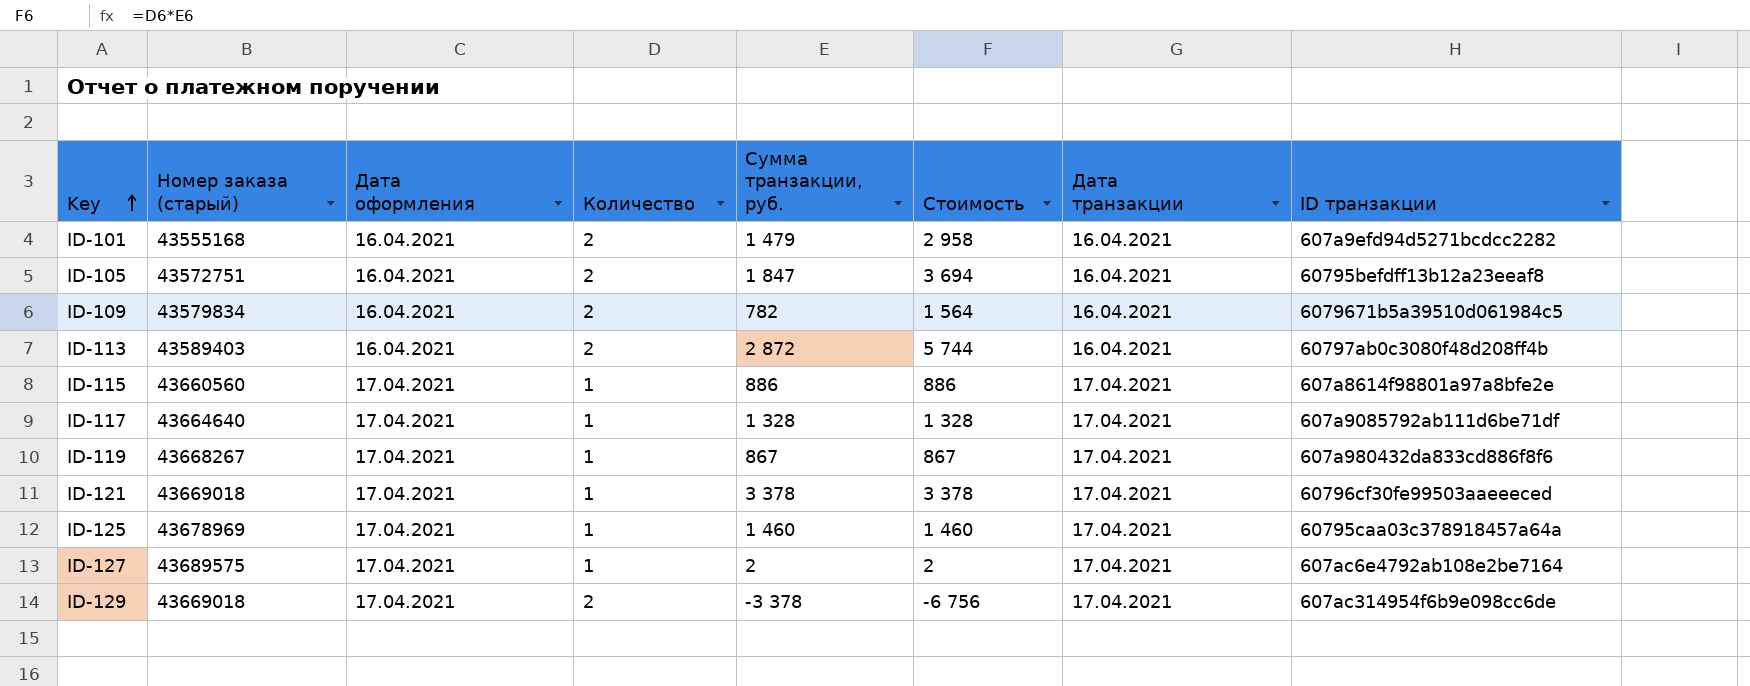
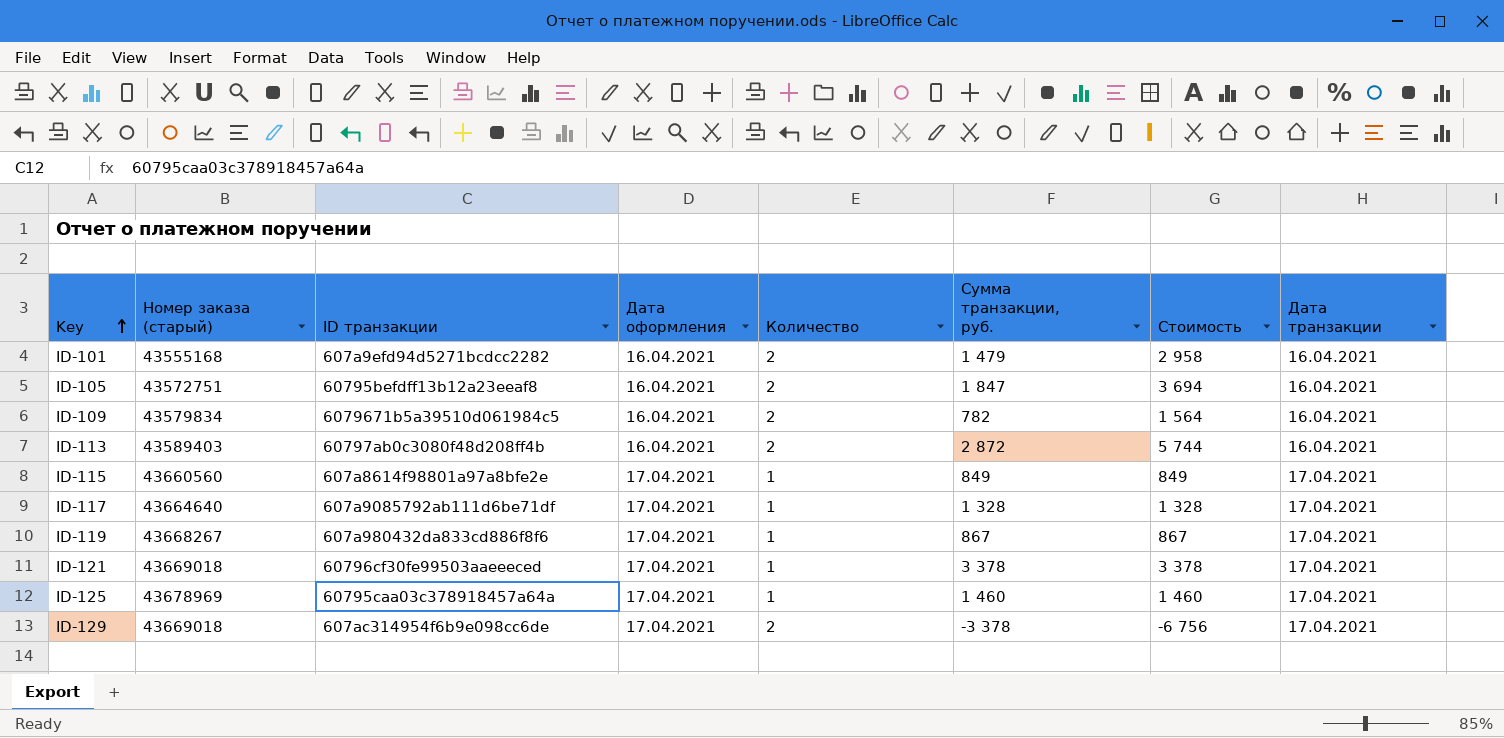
column ID транзакции | position: 8 -> 3
row ID-127: 43689575 | 17.04.2021 | 1 | 2 | 2 | 17.04.2021 | 607ac6e4792ab108e2be7164 -> none
ID-115 | Сумма транзакции, руб.: 886 -> 849
ID-115 | Стоимость: 886 -> 849

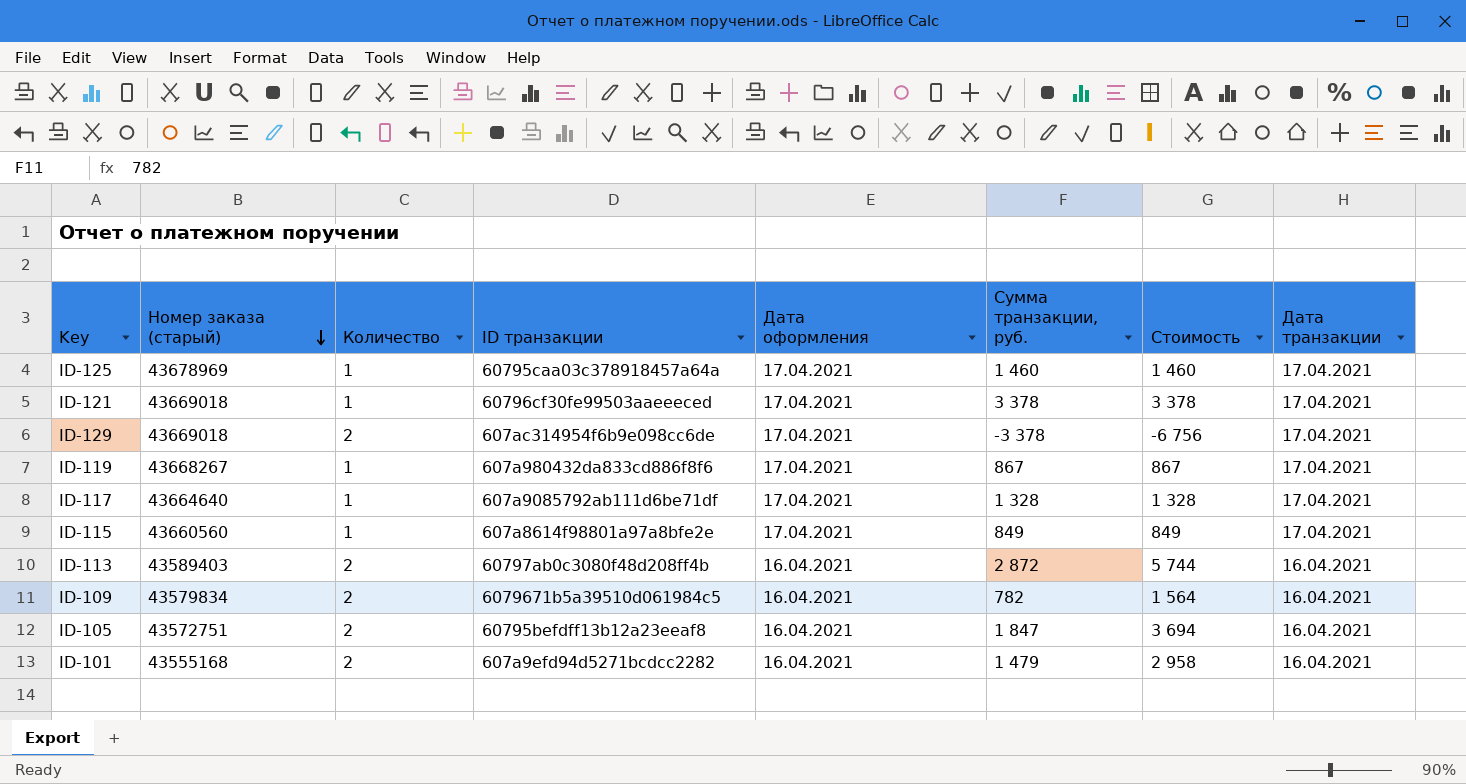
row order: Key ascending -> Номер заказа (старый) descending
column Количество | position: 5 -> 3

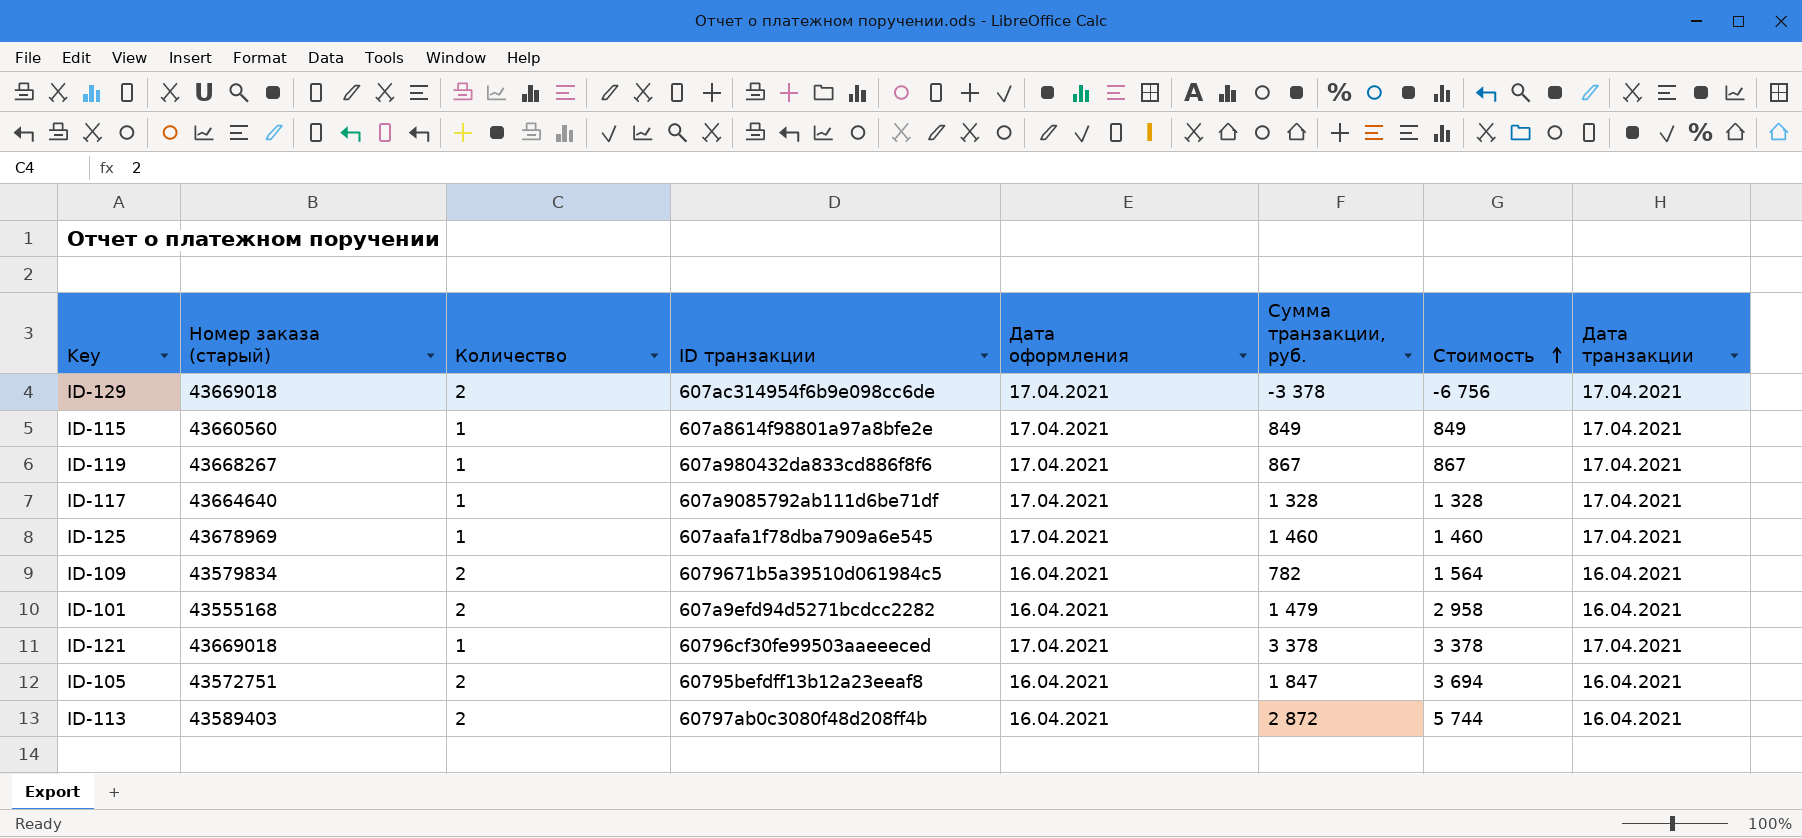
row order: Номер заказа (старый) descending -> Стоимость ascending
ID-125 | ID транзакции: 60795caa03c378918457a64a -> 607aafa1f78dba7909a6e545

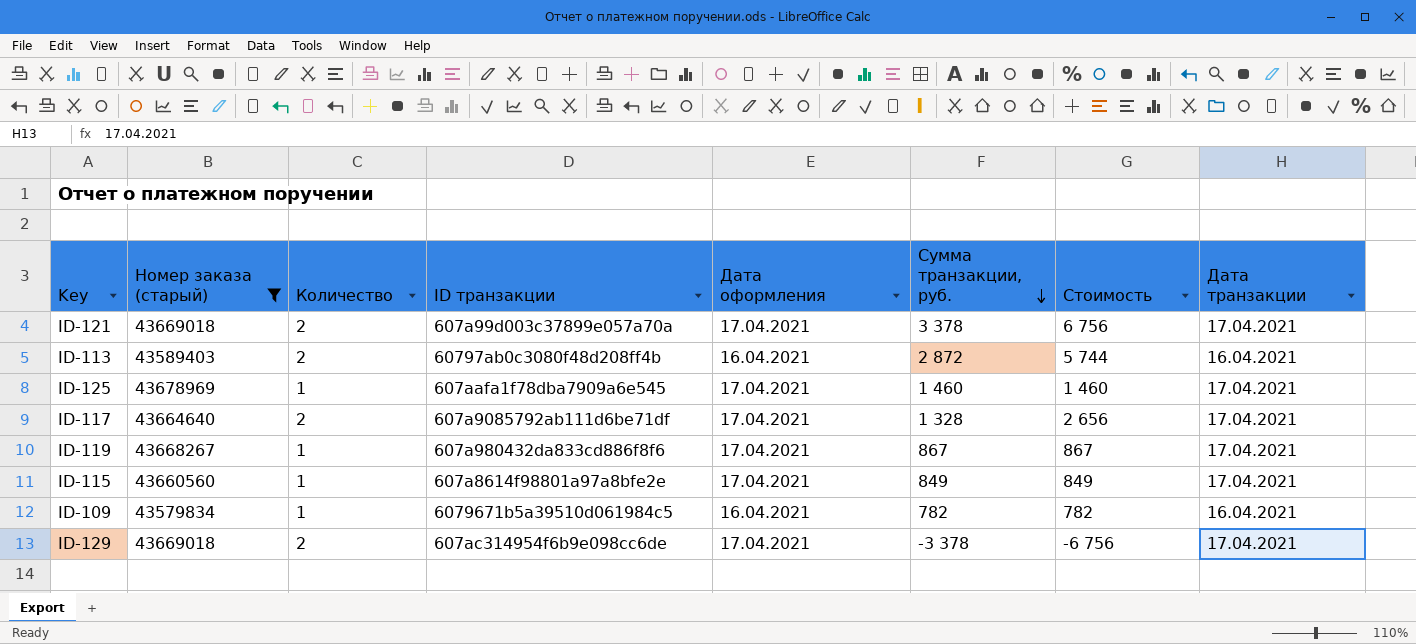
filter: none -> Номер заказа (старый) >= 43579834
row order: Стоимость ascending -> Сумма транзакции, руб. descending
ID-121 | Количество: 1 -> 2
ID-121 | ID транзакции: 60796cf30fe99503aaeeeced -> 607a99d003c37899e057a70a
ID-121 | Стоимость: 3 378 -> 6 756
ID-117 | Количество: 1 -> 2
ID-117 | Стоимость: 1 328 -> 2 656
ID-109 | Количество: 2 -> 1
ID-109 | Стоимость: 1 564 -> 782

